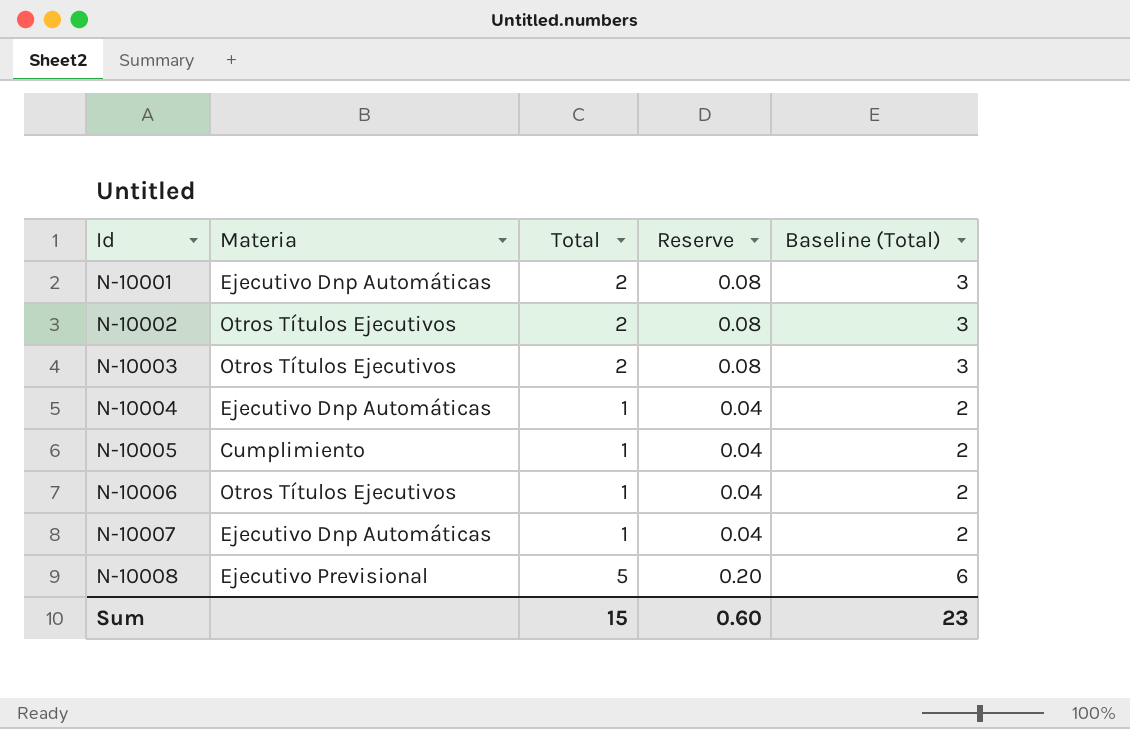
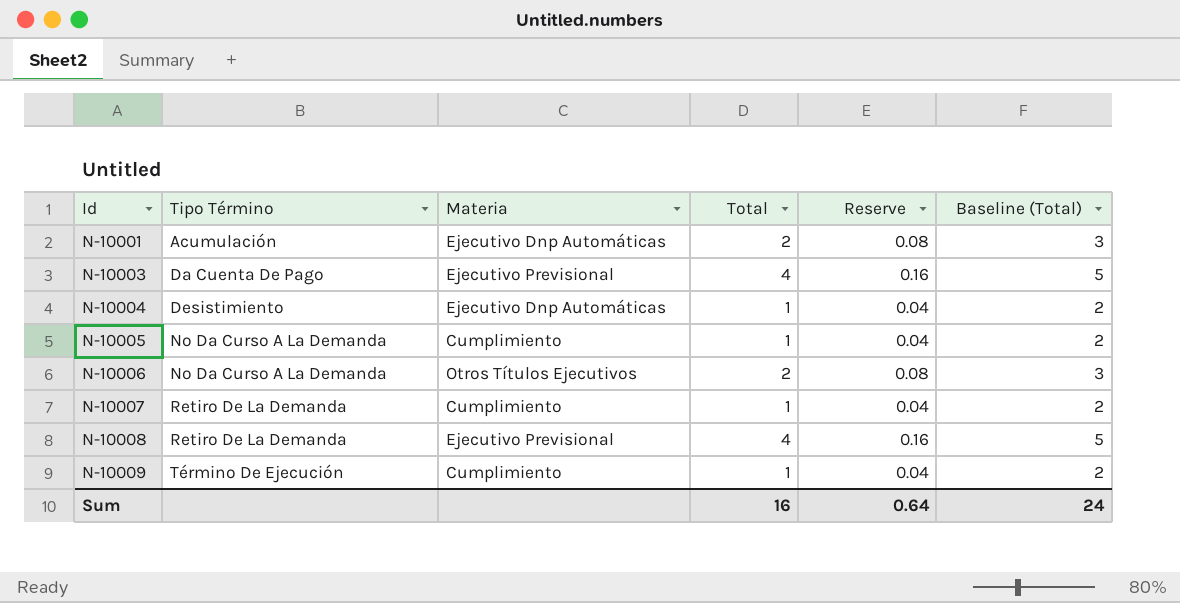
column Tipo Término | position: none -> 2
row N-10002: Otros Títulos Ejecutivos | 2 | 0.08 | 3 -> none
N-10003 | Materia: Otros Títulos Ejecutivos -> Ejecutivo Previsional
N-10003 | Total: 2 -> 4
N-10003 | Reserve: 0.08 -> 0.16
N-10003 | Baseline (Total): 3 -> 5
N-10006 | Total: 1 -> 2
N-10006 | Reserve: 0.04 -> 0.08
N-10006 | Baseline (Total): 2 -> 3
N-10007 | Materia: Ejecutivo Dnp Automáticas -> Cumplimiento
N-10008 | Total: 5 -> 4
N-10008 | Reserve: 0.20 -> 0.16
N-10008 | Baseline (Total): 6 -> 5
row N-10009: none -> Término De Ejecución | Cumplimiento | 1 | 0.04 | 2
Sum | Total: 15 -> 16
Sum | Reserve: 0.60 -> 0.64
Sum | Baseline (Total): 23 -> 24

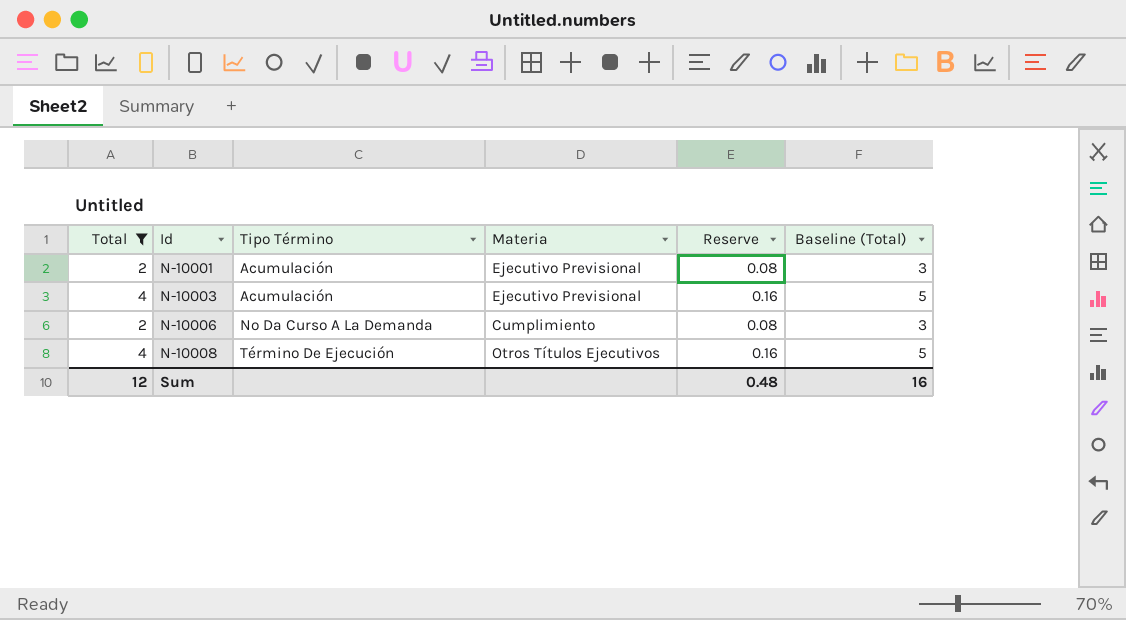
filter: none -> Total != 1
column Total | position: 4 -> 1
N-10001 | Materia: Ejecutivo Dnp Automáticas -> Ejecutivo Previsional
N-10003 | Tipo Término: Da Cuenta De Pago -> Acumulación
N-10006 | Materia: Otros Títulos Ejecutivos -> Cumplimiento
N-10008 | Tipo Término: Retiro De La Demanda -> Término De Ejecución
N-10008 | Materia: Ejecutivo Previsional -> Otros Títulos Ejecutivos
Sum | Total: 16 -> 12
Sum | Reserve: 0.64 -> 0.48
Sum | Baseline (Total): 24 -> 16

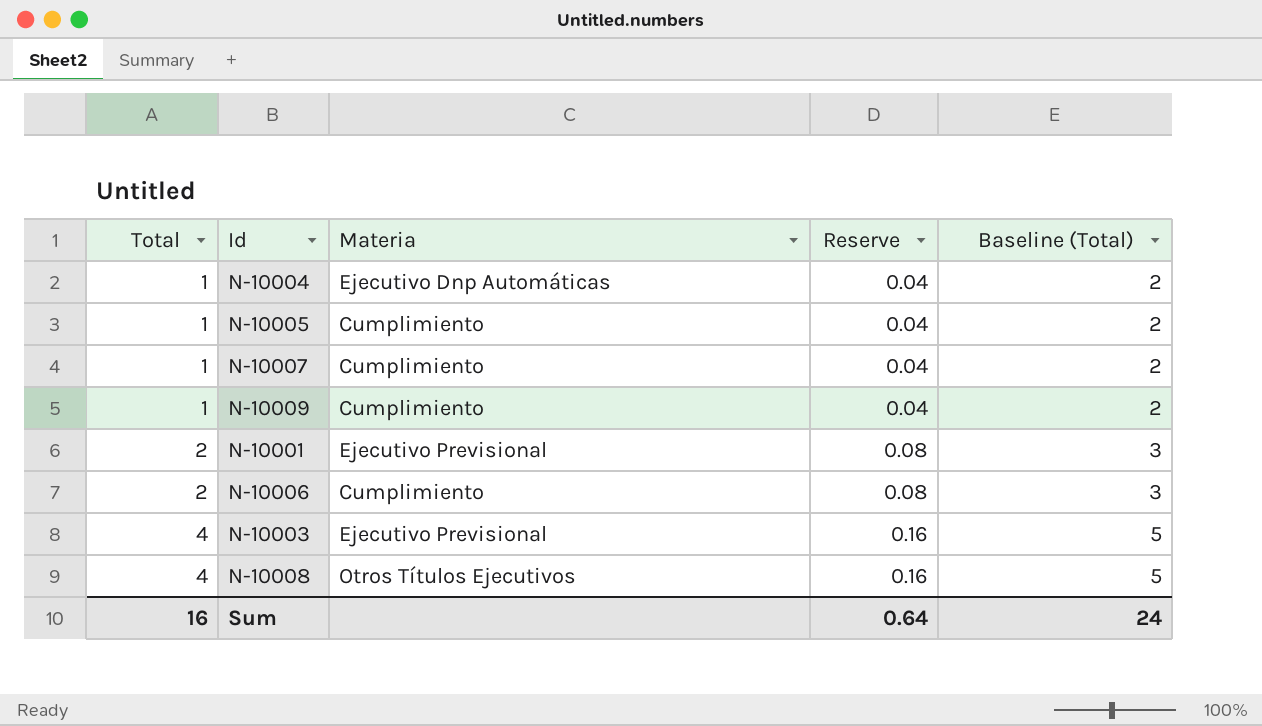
filter: Total != 1 -> none
row order: Id ascending -> Total ascending
column Tipo Término | position: 3 -> none
Sum | Total: 12 -> 16
Sum | Reserve: 0.48 -> 0.64
Sum | Baseline (Total): 16 -> 24

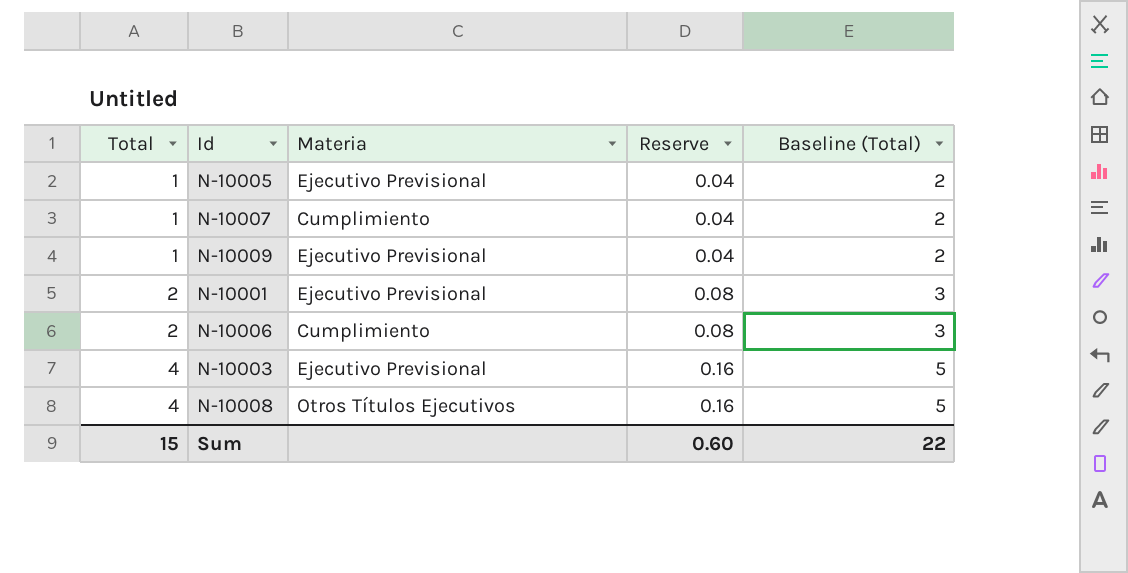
row N-10004: 1 | Ejecutivo Dnp Automáticas | 0.04 | 2 -> none
N-10005 | Materia: Cumplimiento -> Ejecutivo Previsional
N-10009 | Materia: Cumplimiento -> Ejecutivo Previsional
Sum | Total: 16 -> 15
Sum | Reserve: 0.64 -> 0.60
Sum | Baseline (Total): 24 -> 22

